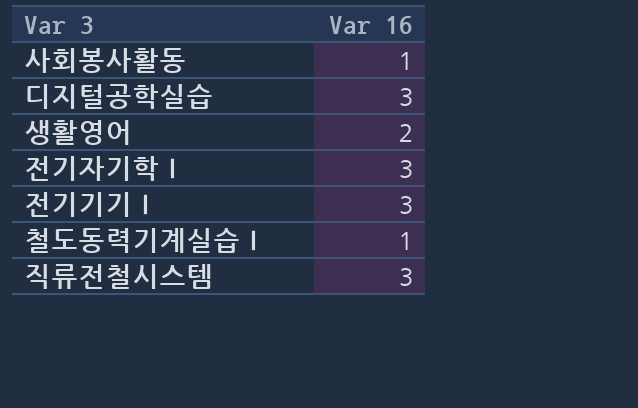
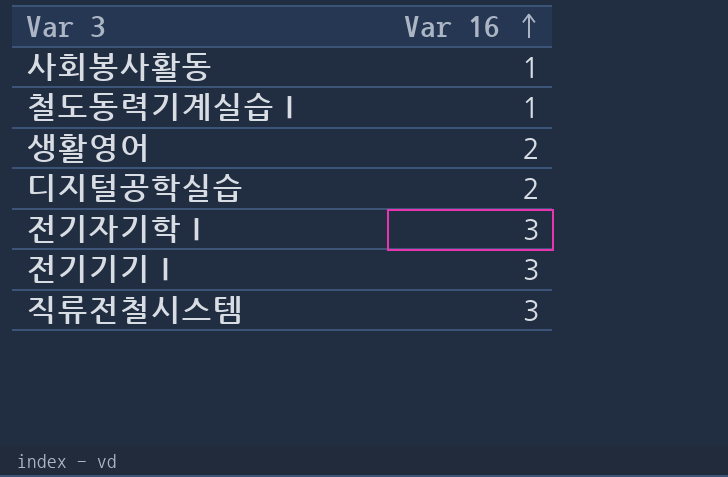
row order: none -> Var 16 ascending
디지털공학실습 | Var 16: 3 -> 2

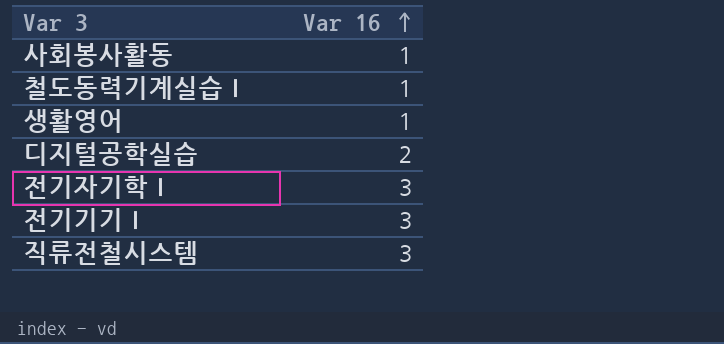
생활영어 | Var 16: 2 -> 1

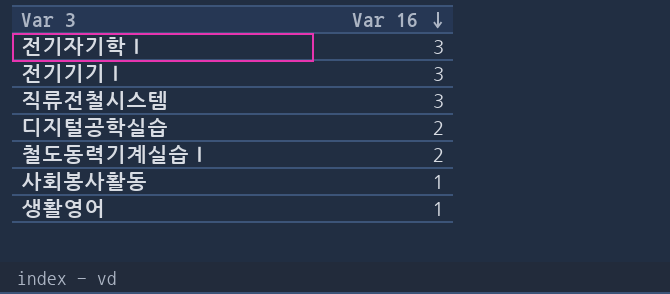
row order: Var 16 ascending -> Var 16 descending
철도동력기계실습Ⅰ | Var 16: 1 -> 2

